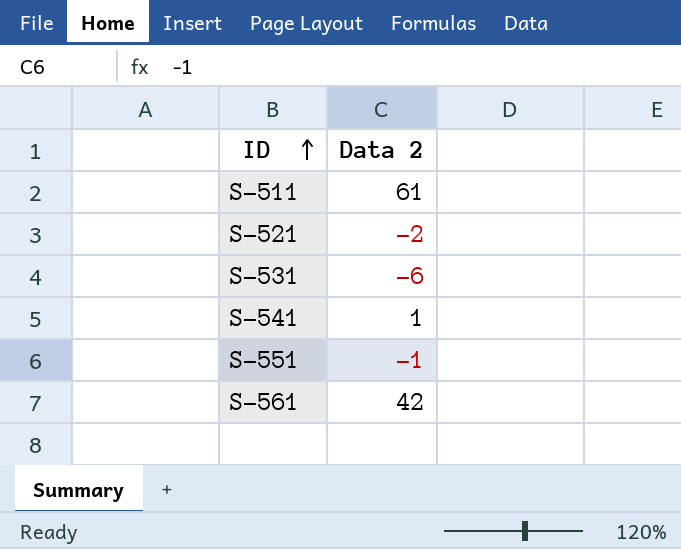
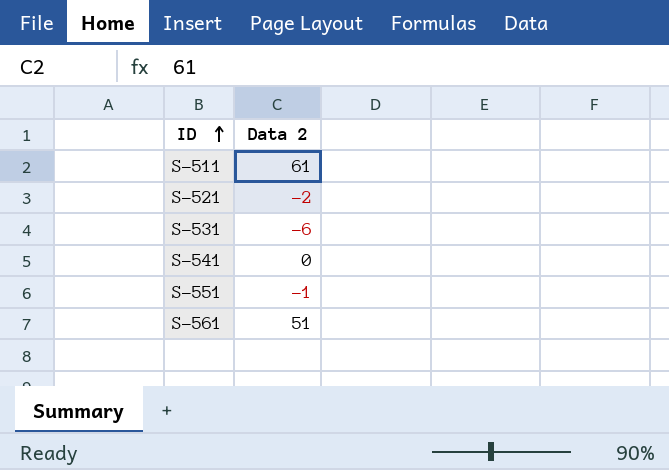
S-541 | Data 2: 1 -> 0
S-561 | Data 2: 42 -> 51

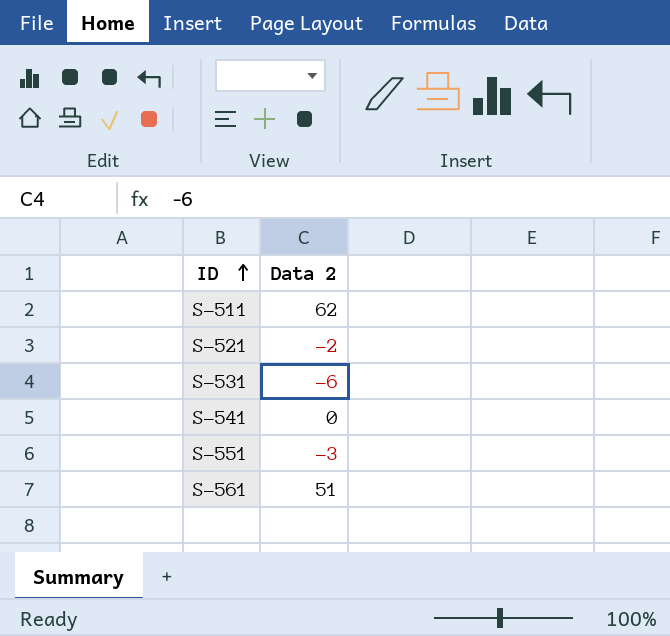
S-511 | Data 2: 61 -> 62
S-551 | Data 2: -1 -> -3

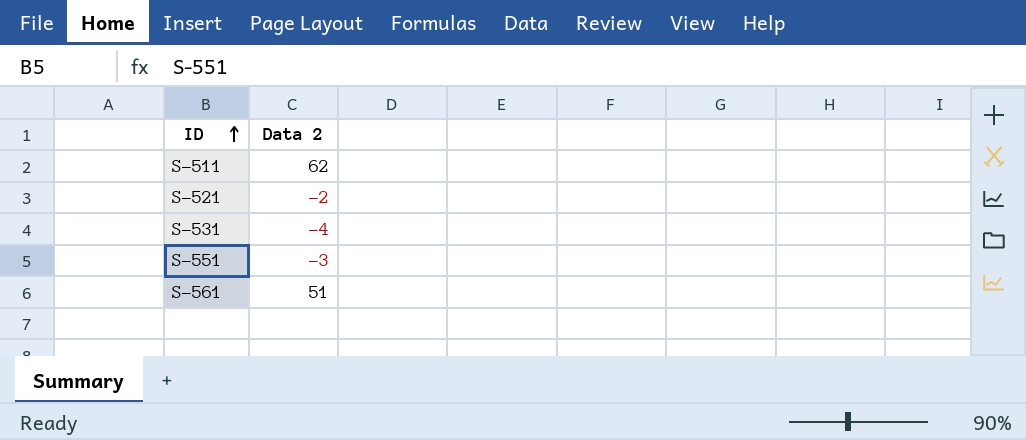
row S-541: 0 -> none
S-531 | Data 2: -6 -> -4

